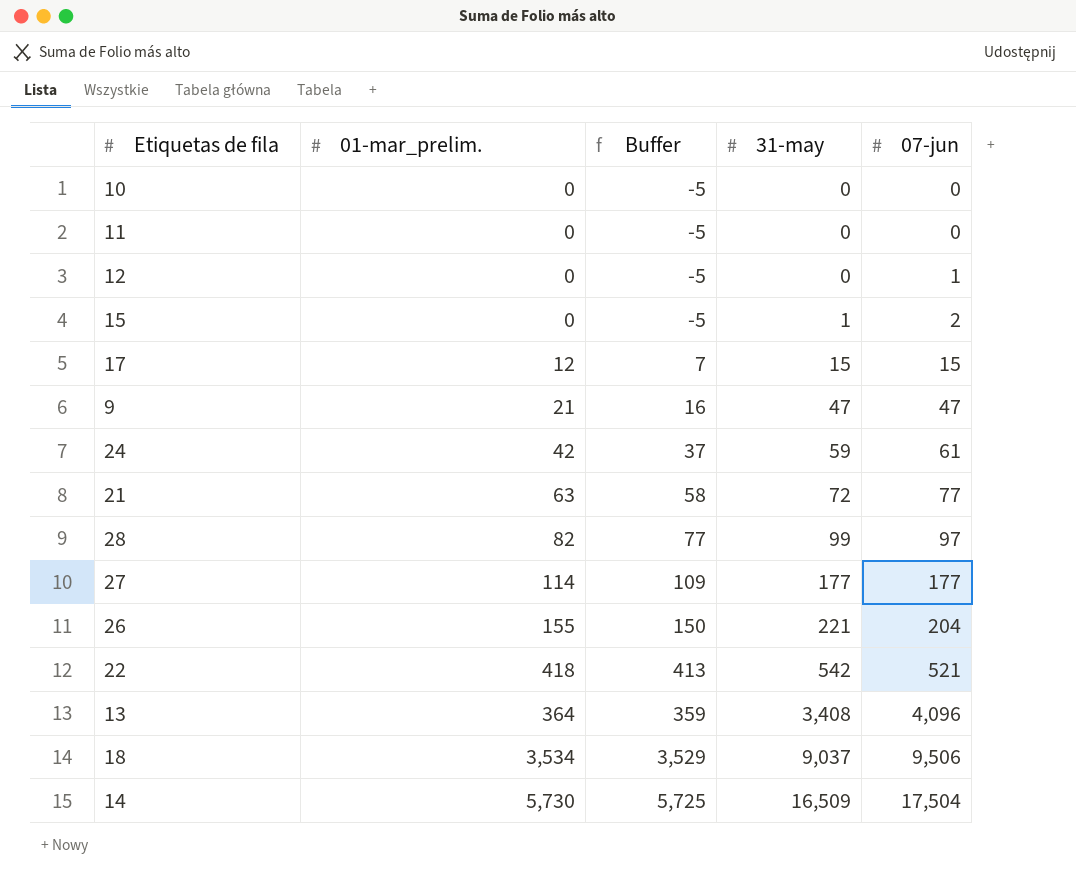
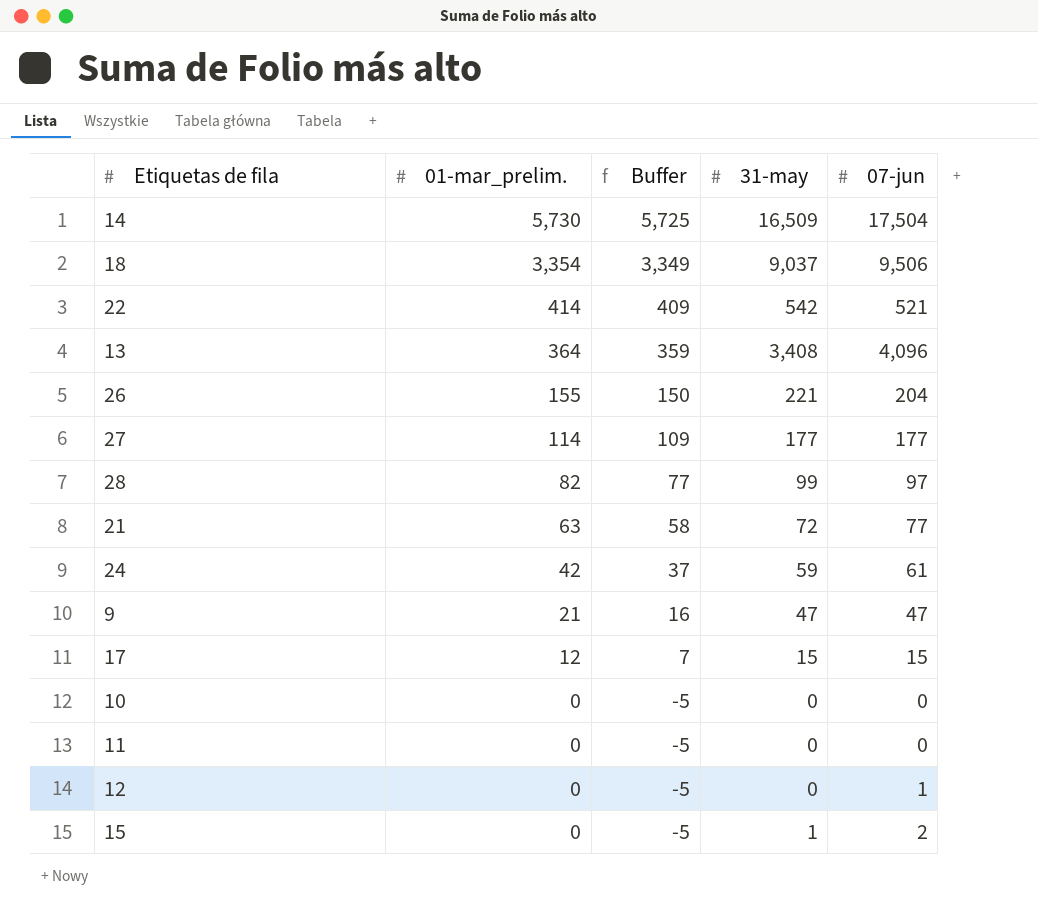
row order: 31-may ascending -> 01-mar_prelim. descending
18 | 01-mar_prelim.: 3,534 -> 3,354
18 | Buffer: 3,529 -> 3,349
22 | 01-mar_prelim.: 418 -> 414
22 | Buffer: 413 -> 409

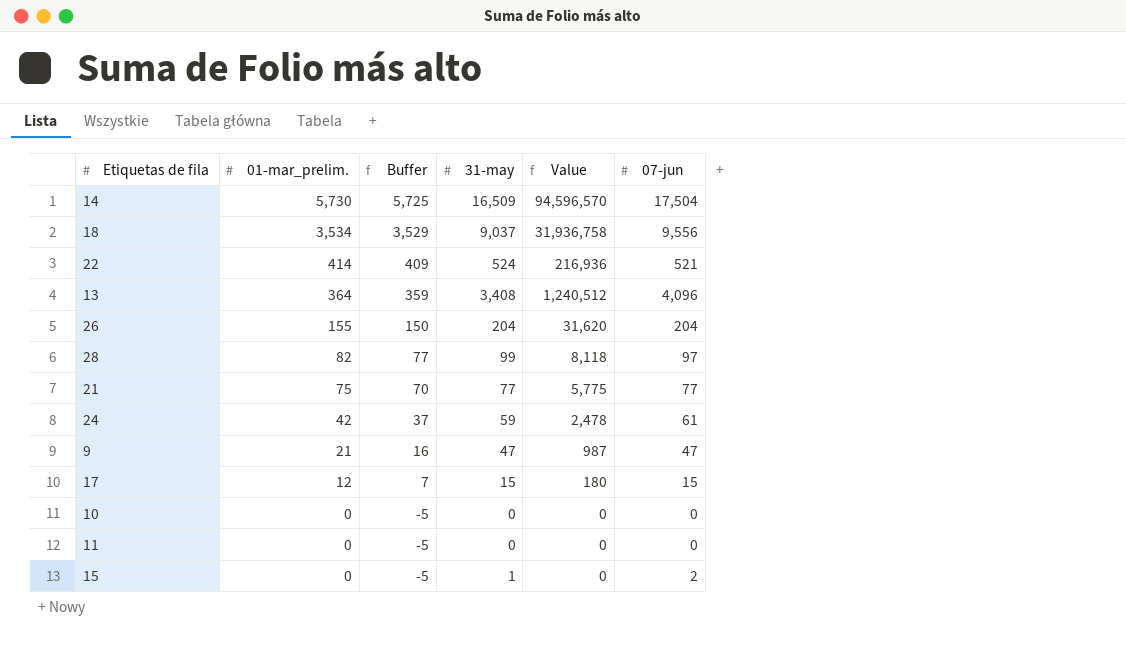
column Value | formula: none -> [01-mar_prelim.] * [31-may]
row 27: 114 | 109 | 177 | 177 -> none
row 12: 0 | -5 | 0 | 1 -> none
18 | 01-mar_prelim.: 3,354 -> 3,534
18 | Buffer: 3,349 -> 3,529
18 | 07-jun: 9,506 -> 9,556
22 | 31-may: 542 -> 524
26 | 31-may: 221 -> 204
21 | 01-mar_prelim.: 63 -> 75
21 | Buffer: 58 -> 70
21 | 31-may: 72 -> 77

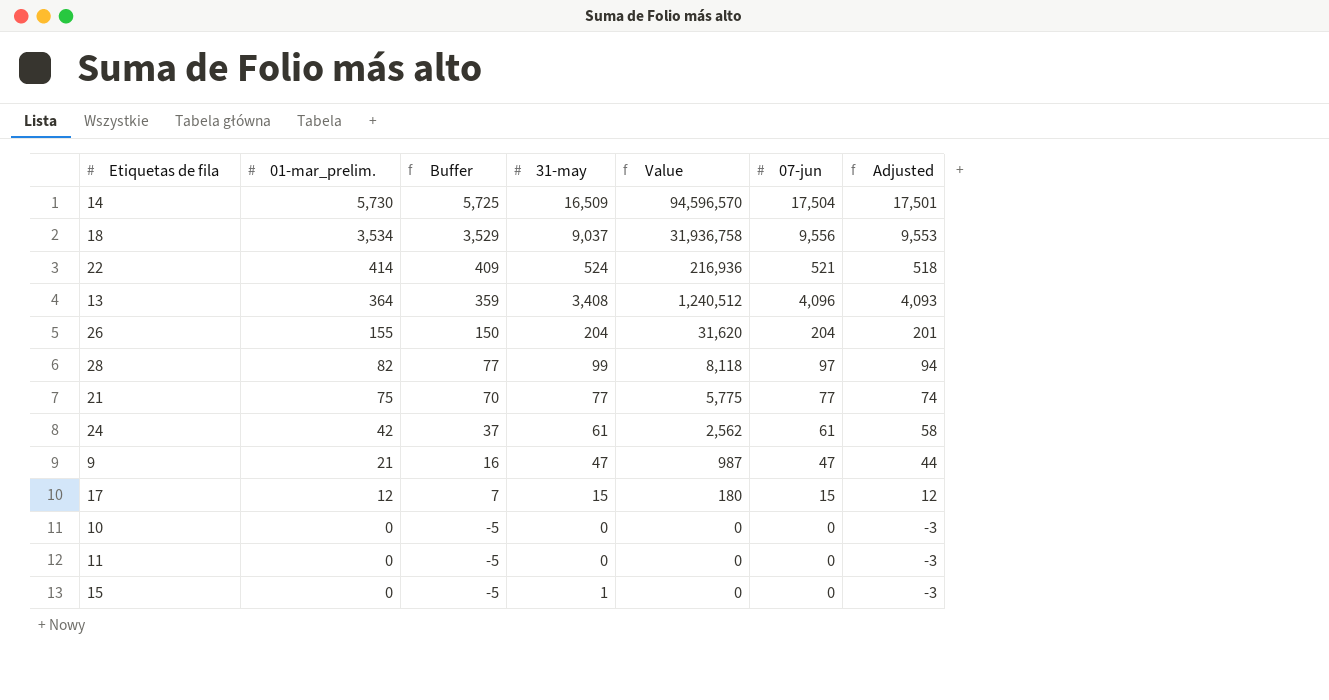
column Adjusted | formula: none -> [07-jun] - 3
24 | 31-may: 59 -> 61
24 | Value: 2,478 -> 2,562
15 | 07-jun: 2 -> 0

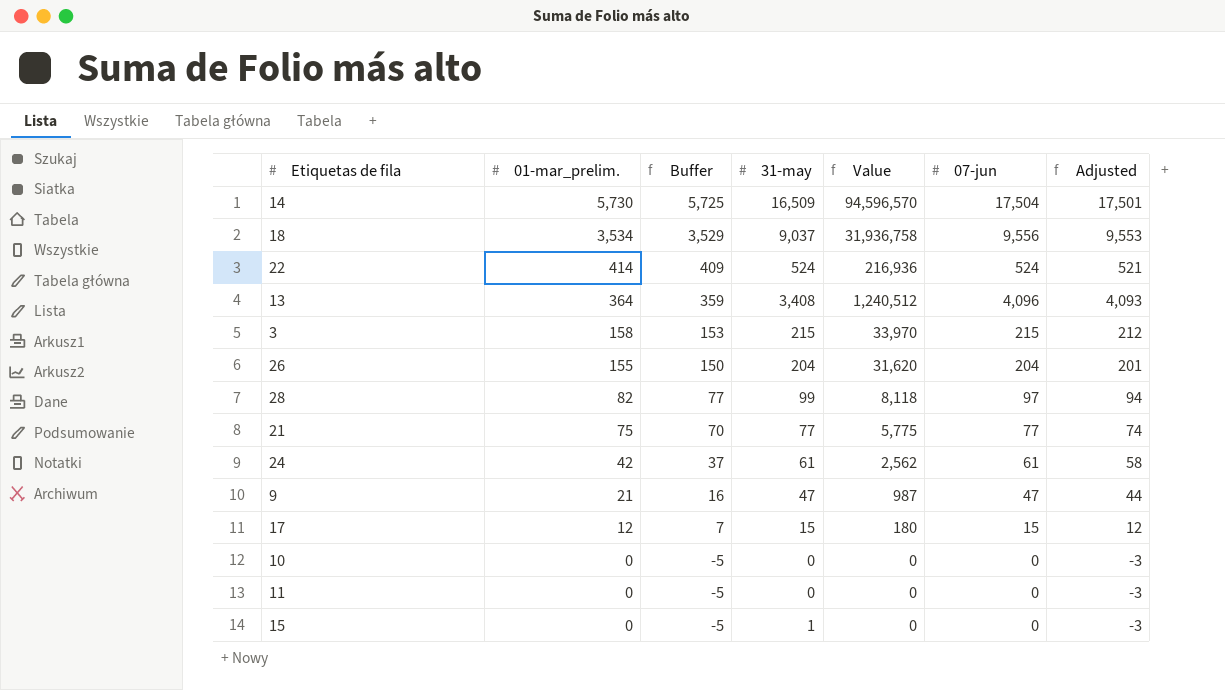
22 | 07-jun: 521 -> 524
22 | Adjusted: 518 -> 521
row 3: none -> 158 | 153 | 215 | 33,970 | 215 | 212

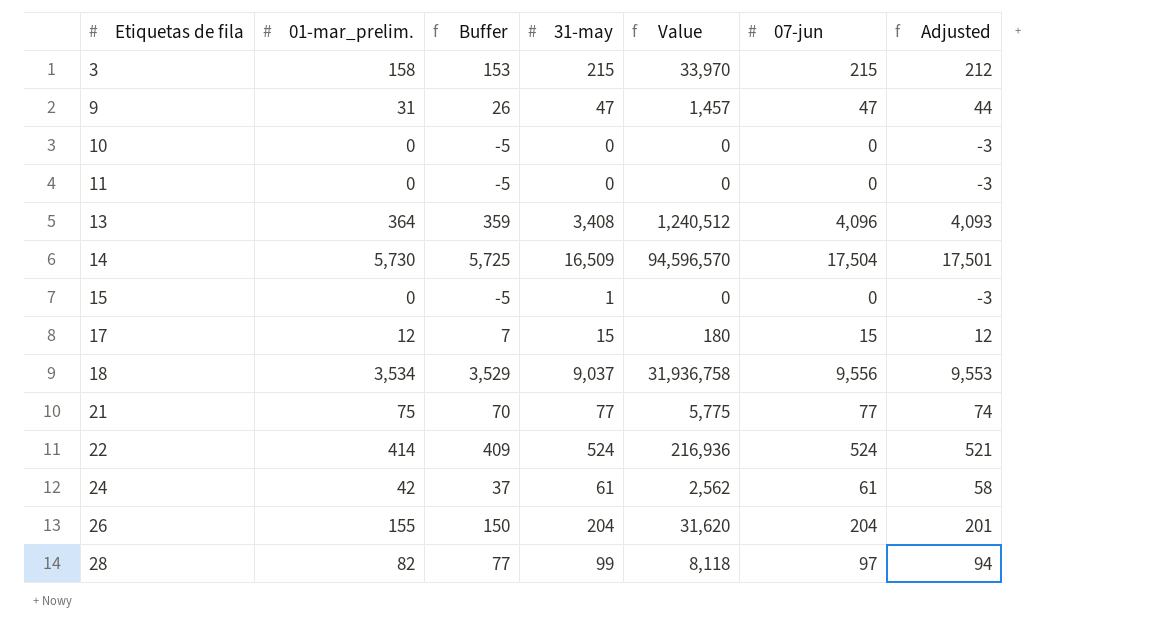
row order: 01-mar_prelim. descending -> Etiquetas de fila ascending
9 | 01-mar_prelim.: 21 -> 31
9 | Buffer: 16 -> 26
9 | Value: 987 -> 1,457

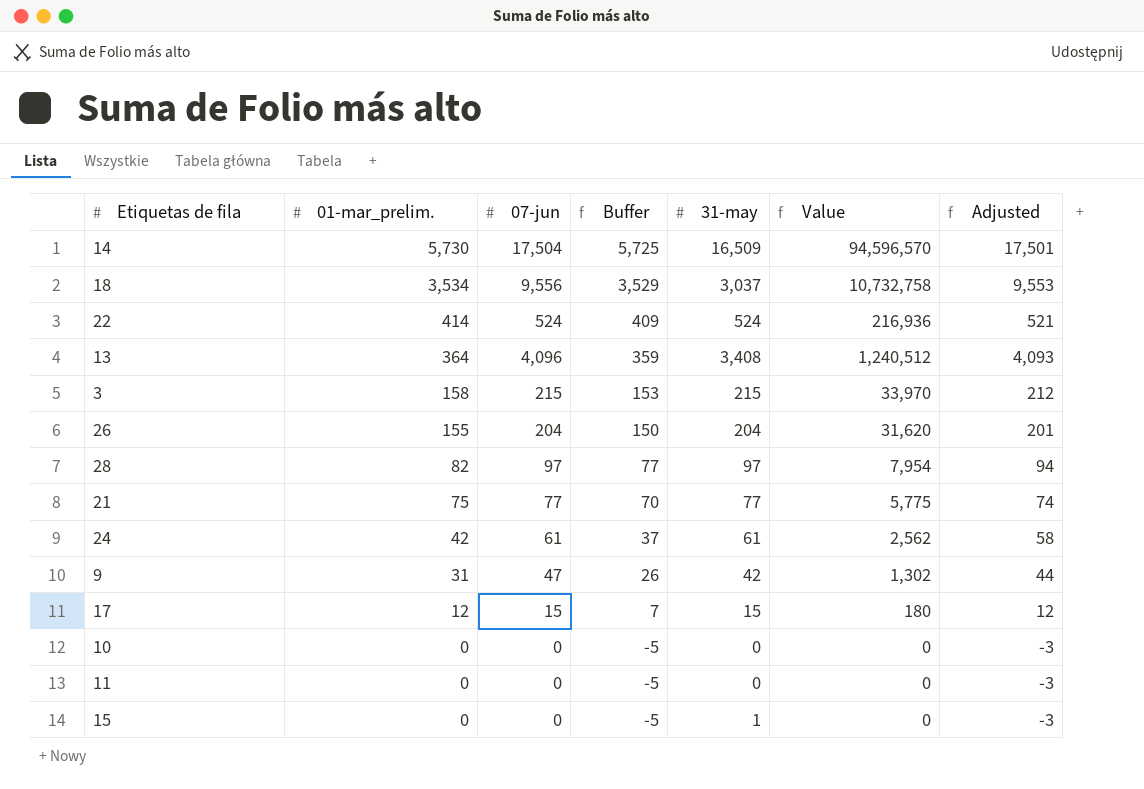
row order: Etiquetas de fila ascending -> 01-mar_prelim. descending
column 07-jun | position: 6 -> 3
18 | 31-may: 9,037 -> 3,037
18 | Value: 31,936,758 -> 10,732,758
28 | 31-may: 99 -> 97
28 | Value: 8,118 -> 7,954
9 | 31-may: 47 -> 42
9 | Value: 1,457 -> 1,302

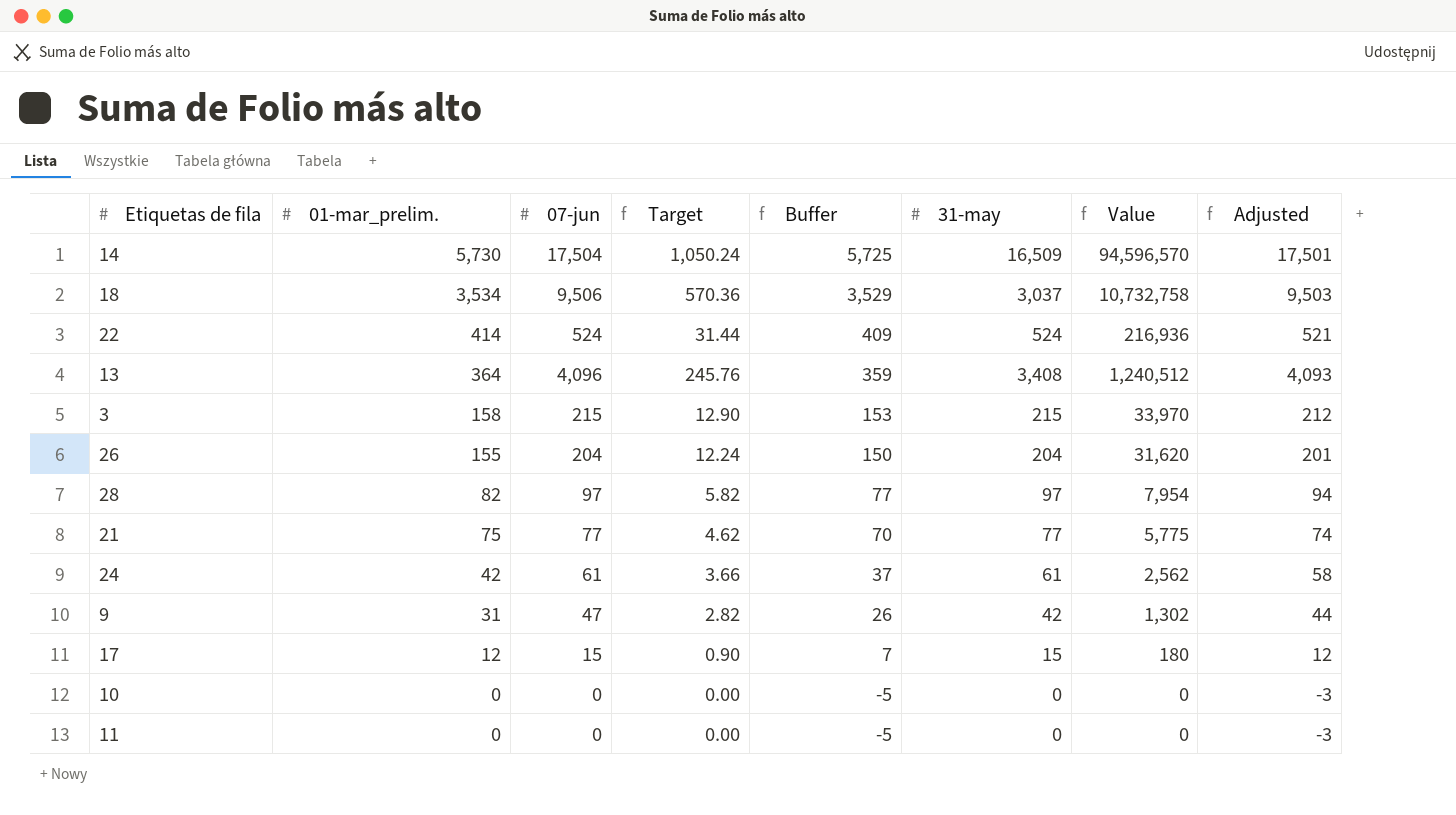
column Target | formula: none -> [07-jun] * 0.06
row 15: 0 | 0 | -5 | 1 | 0 | -3 -> none
18 | 07-jun: 9,556 -> 9,506
18 | Adjusted: 9,553 -> 9,503

